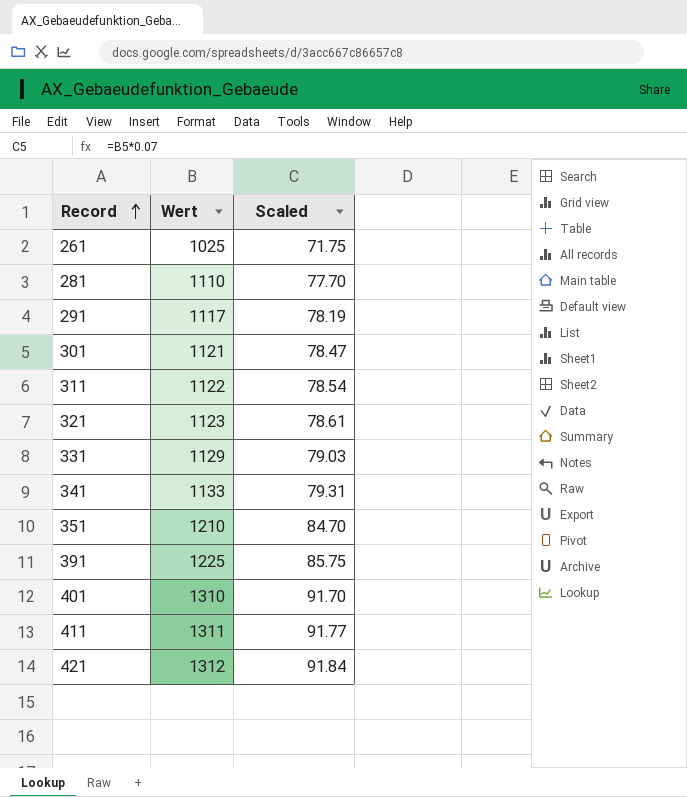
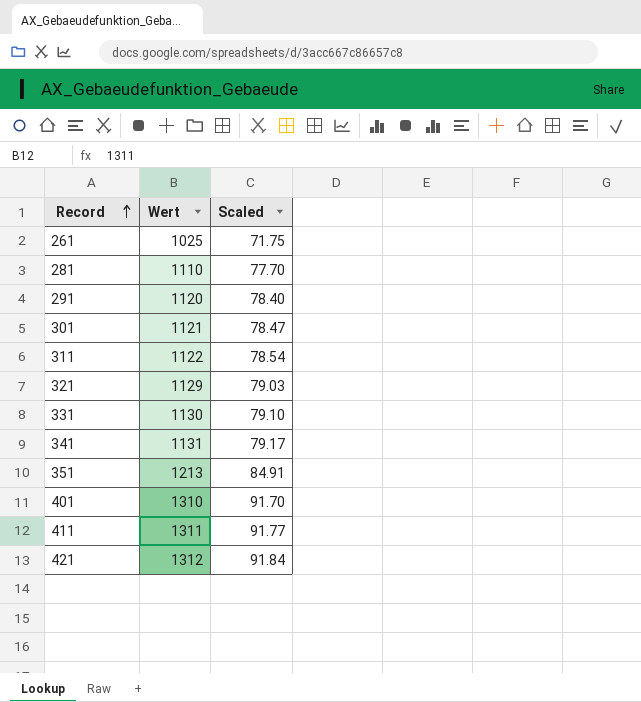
row 391: 1225 | 85.75 -> none
291 | Wert: 1117 -> 1120
291 | Scaled: 78.19 -> 78.40
321 | Wert: 1123 -> 1129
321 | Scaled: 78.61 -> 79.03
331 | Wert: 1129 -> 1130
331 | Scaled: 79.03 -> 79.10
341 | Wert: 1133 -> 1131
341 | Scaled: 79.31 -> 79.17
351 | Wert: 1210 -> 1213
351 | Scaled: 84.70 -> 84.91

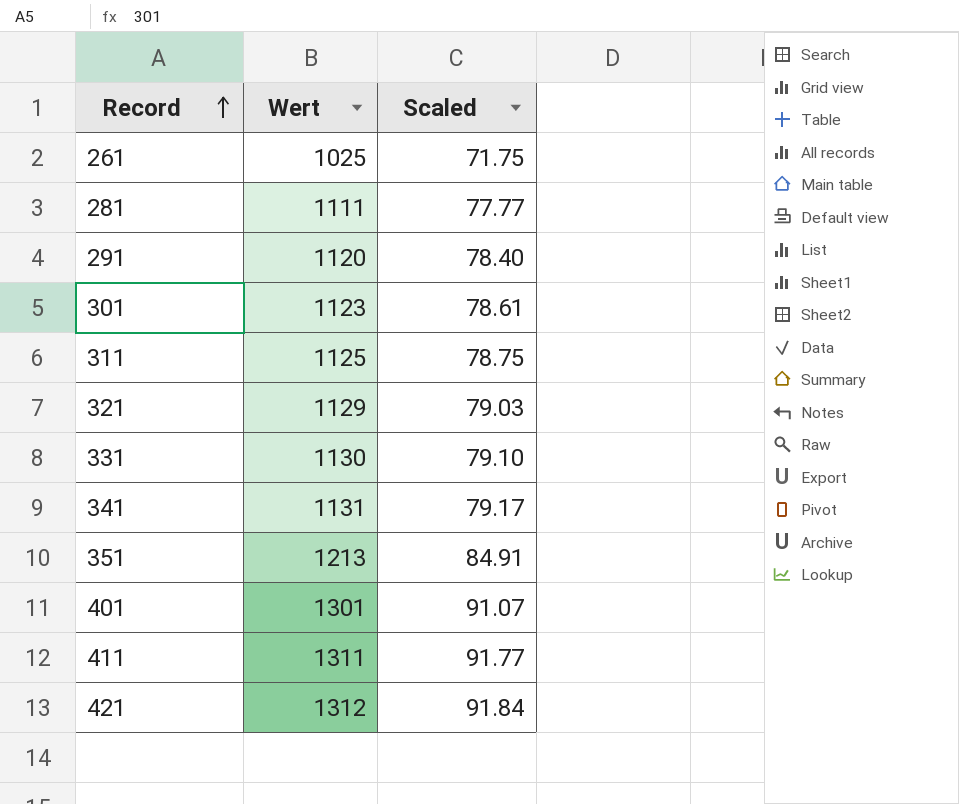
281 | Wert: 1110 -> 1111
281 | Scaled: 77.70 -> 77.77
301 | Wert: 1121 -> 1123
301 | Scaled: 78.47 -> 78.61
311 | Wert: 1122 -> 1125
311 | Scaled: 78.54 -> 78.75
401 | Wert: 1310 -> 1301
401 | Scaled: 91.70 -> 91.07

